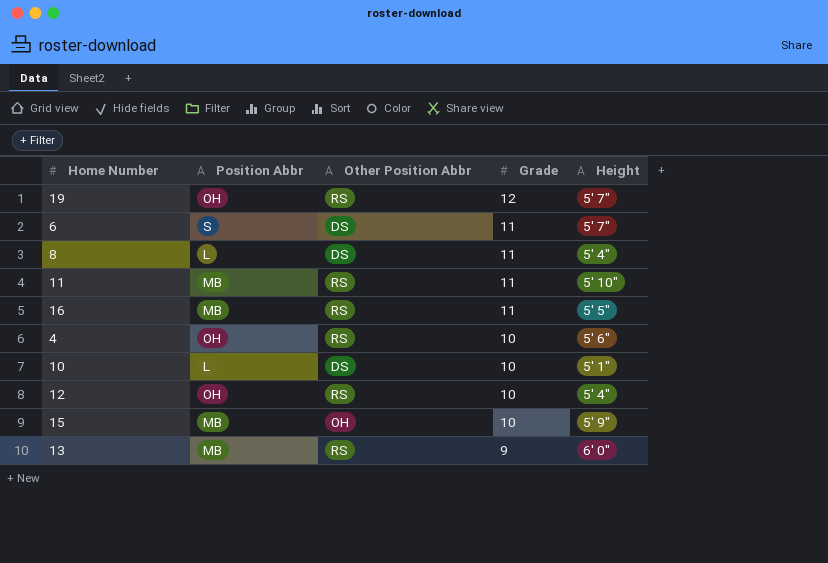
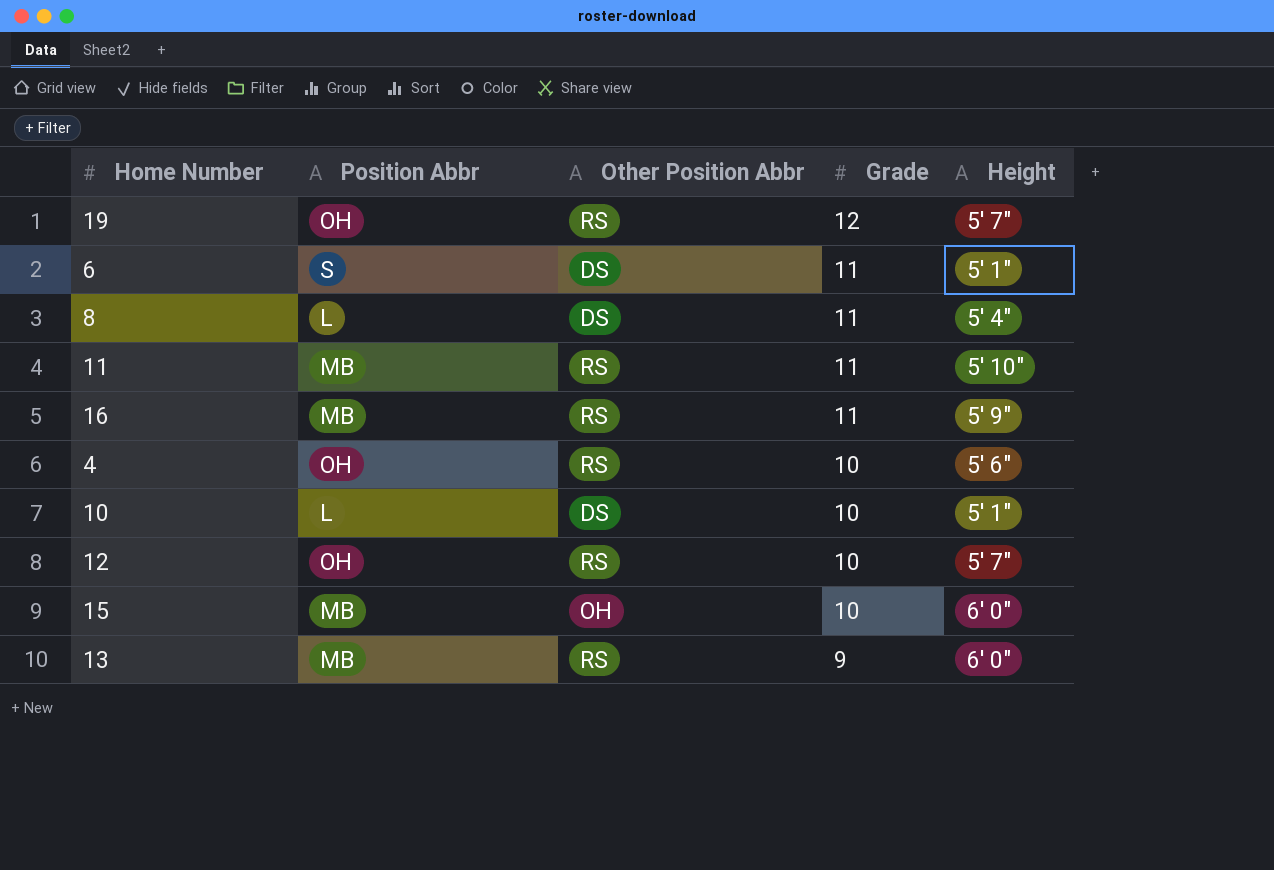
6 | Height: 5' 7" -> 5' 1"
16 | Height: 5' 5" -> 5' 9"
12 | Height: 5' 4" -> 5' 7"
15 | Height: 5' 9" -> 6' 0"

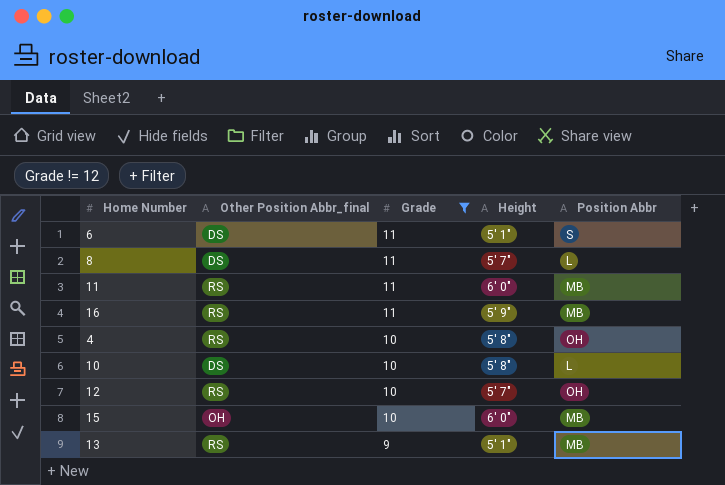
filter: none -> Grade != 12
column name: Other Position Abbr -> Other Position Abbr_final
column Position Abbr | position: 2 -> 5
8 | Height: 5' 4" -> 5' 7"
11 | Height: 5' 10" -> 6' 0"
4 | Height: 5' 6" -> 5' 8"
10 | Height: 5' 1" -> 5' 8"
13 | Height: 6' 0" -> 5' 1"

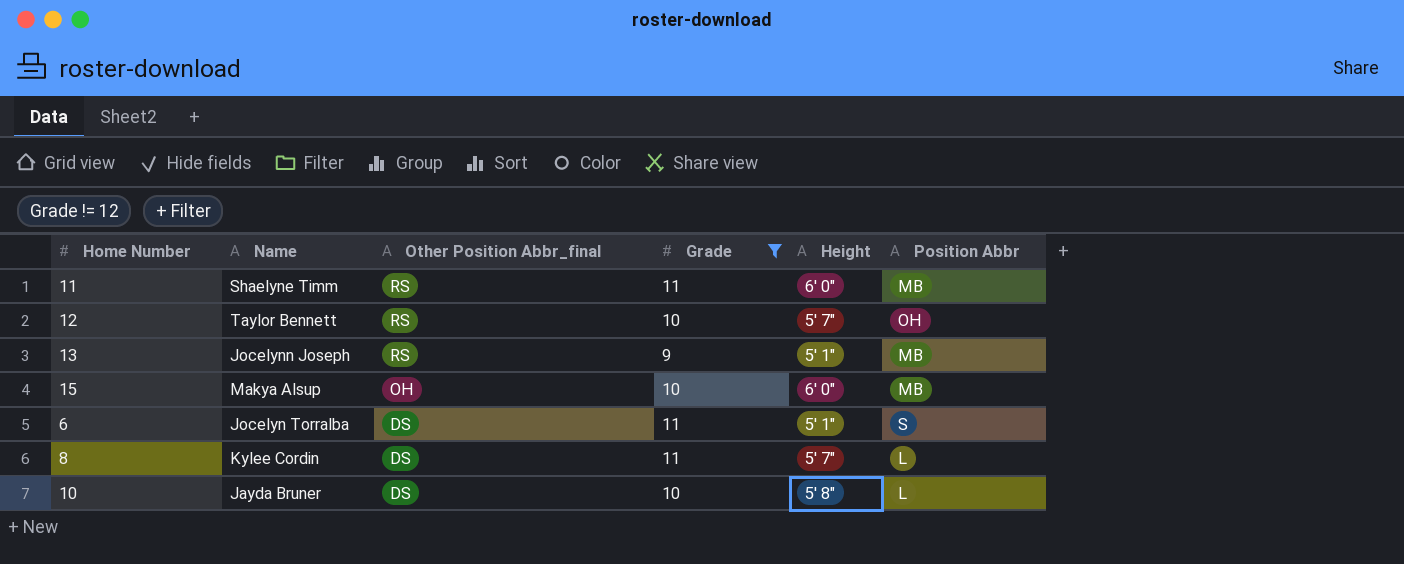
row order: Grade descending -> Other Position Abbr_final descending
column Name | position: none -> 2
row 16: RS | 11 | 5' 9" | MB -> none
row 4: RS | 10 | 5' 8" | OH -> none

